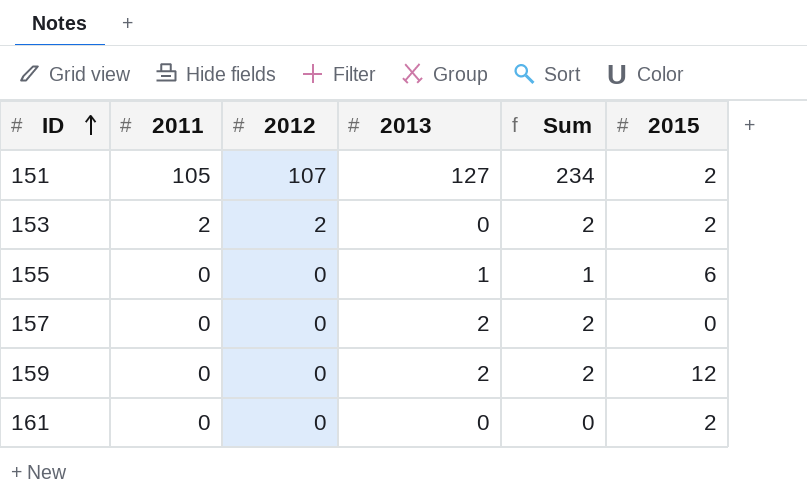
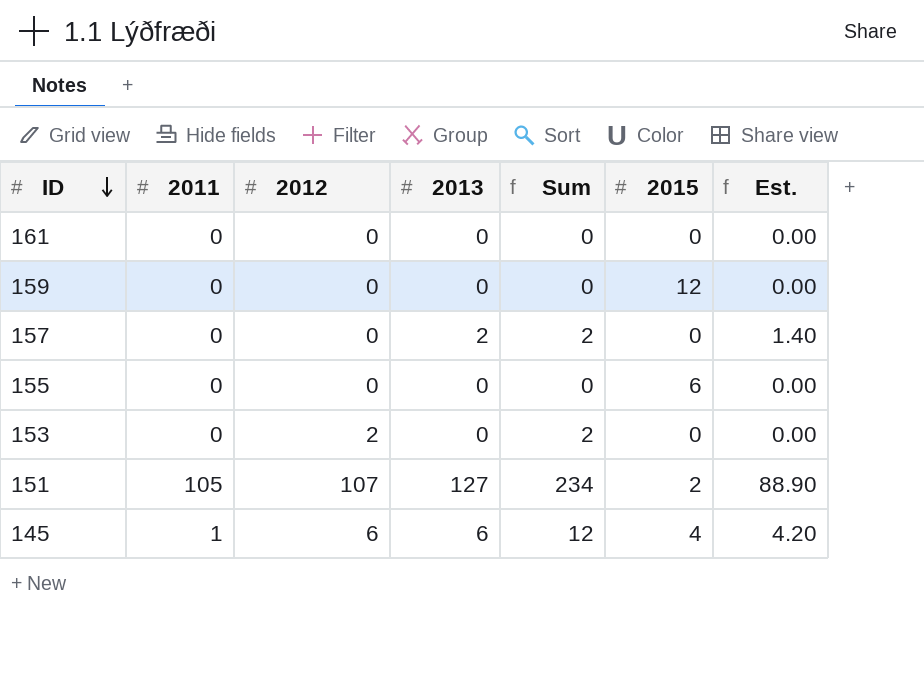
row order: ID ascending -> ID descending
column Est. | formula: none -> [2013] * 0.7
161 | 2015: 2 -> 0
159 | 2013: 2 -> 0
159 | Sum: 2 -> 0
155 | 2013: 1 -> 0
155 | Sum: 1 -> 0
153 | 2011: 2 -> 0
153 | 2015: 2 -> 0
row 145: none -> 1 | 6 | 6 | 12 | 4 | 4.20

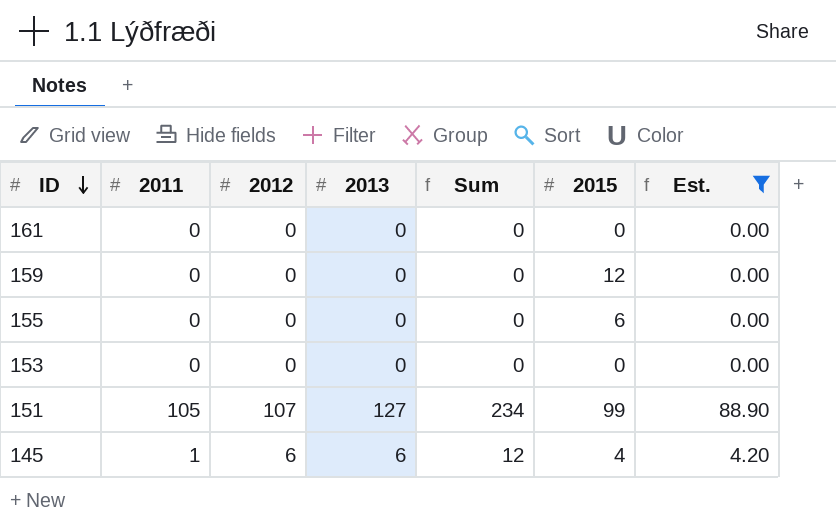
filter: none -> Est. != 1.40
153 | 2012: 2 -> 0
153 | Sum: 2 -> 0
151 | 2015: 2 -> 99

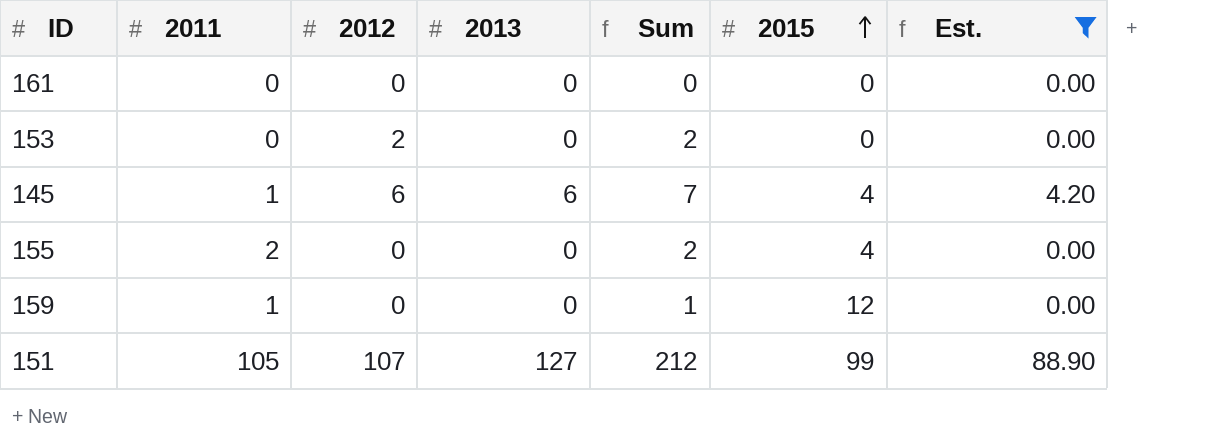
row order: ID descending -> 2015 ascending
column Sum | formula: [2012] + [2013] -> [2011] + [2012]
153 | 2012: 0 -> 2
155 | 2011: 0 -> 2
155 | 2015: 6 -> 4
159 | 2011: 0 -> 1

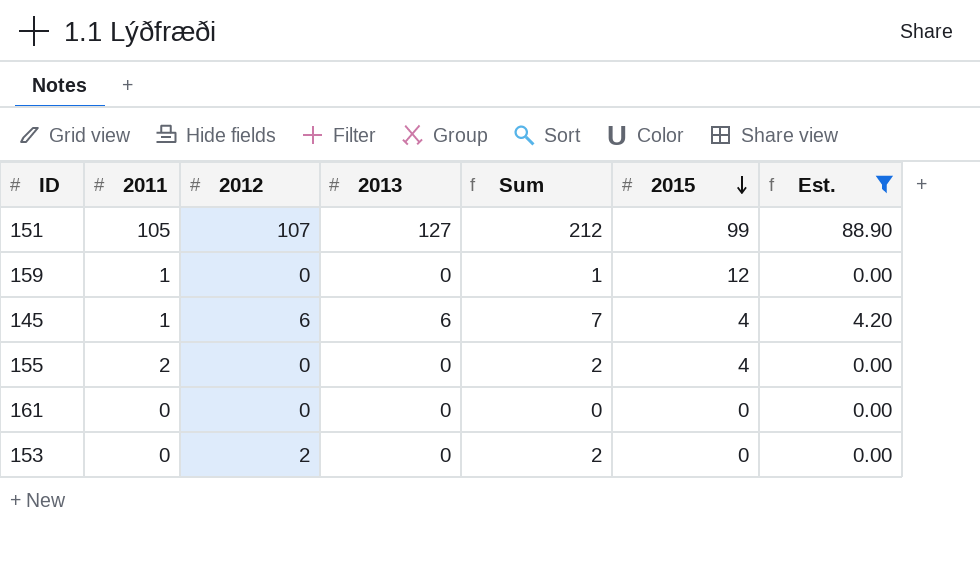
row order: 2015 ascending -> 2015 descending

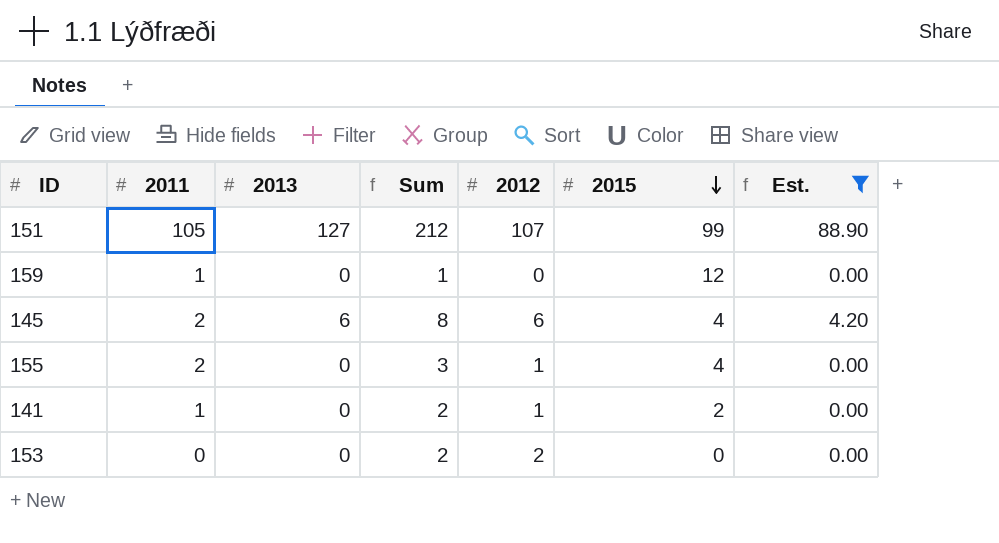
column 2012 | position: 3 -> 5
row 161: 0 | 0 | 0 | 0 | 0 | 0.00 -> none
145 | 2011: 1 -> 2
145 | Sum: 7 -> 8
155 | Sum: 2 -> 3
155 | 2012: 0 -> 1
row 141: none -> 1 | 0 | 2 | 1 | 2 | 0.00

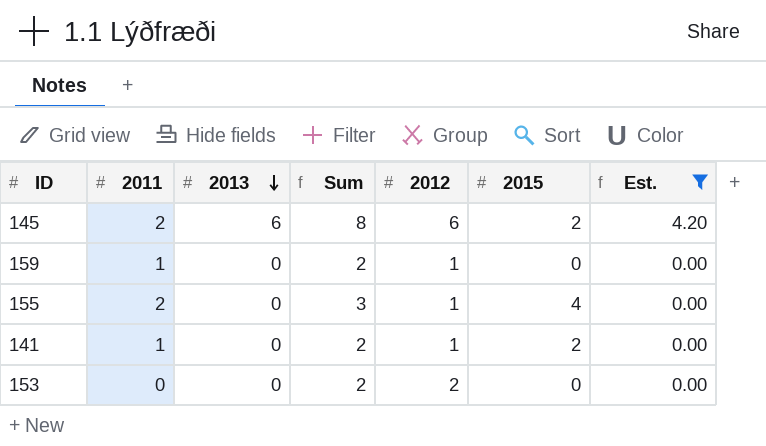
row order: 2015 descending -> 2013 descending
row 151: 105 | 127 | 212 | 107 | 99 | 88.90 -> none
145 | 2015: 4 -> 2
159 | Sum: 1 -> 2
159 | 2012: 0 -> 1
159 | 2015: 12 -> 0

